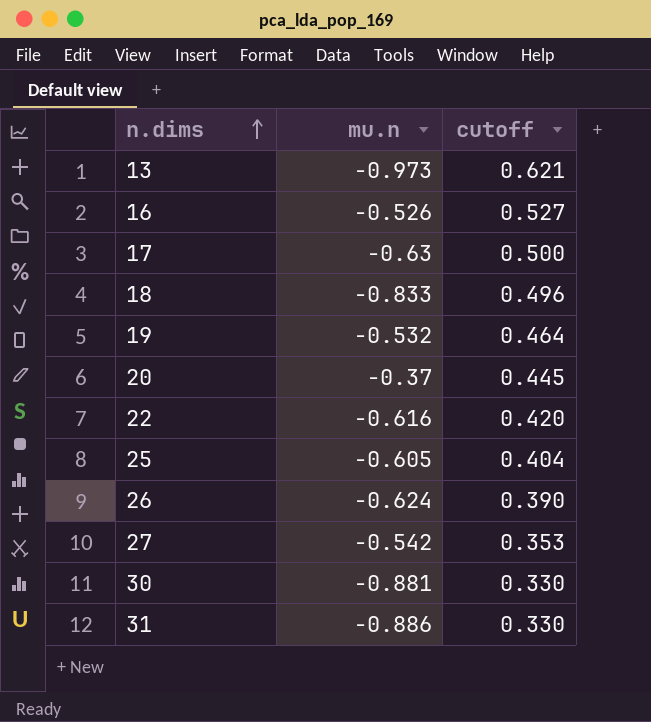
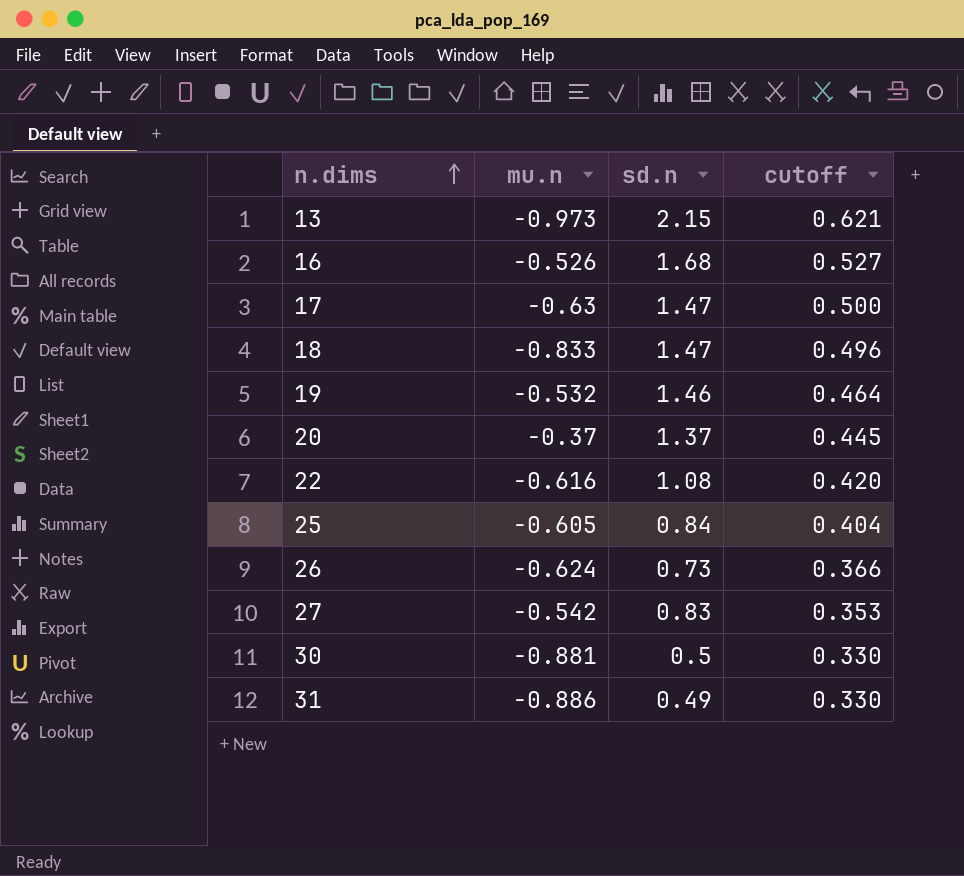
column sd.n | position: none -> 3
26 | cutoff: 0.390 -> 0.366

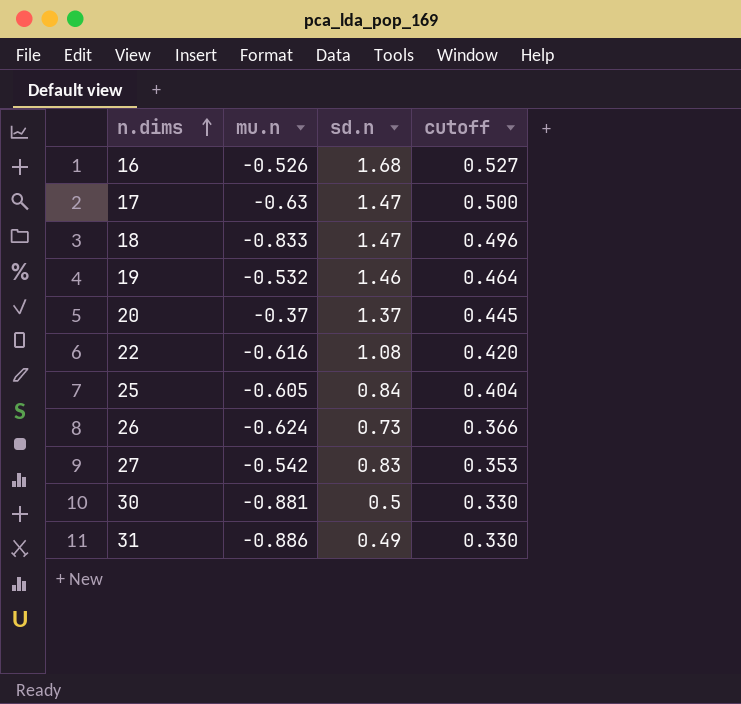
row 13: -0.973 | 2.15 | 0.621 -> none

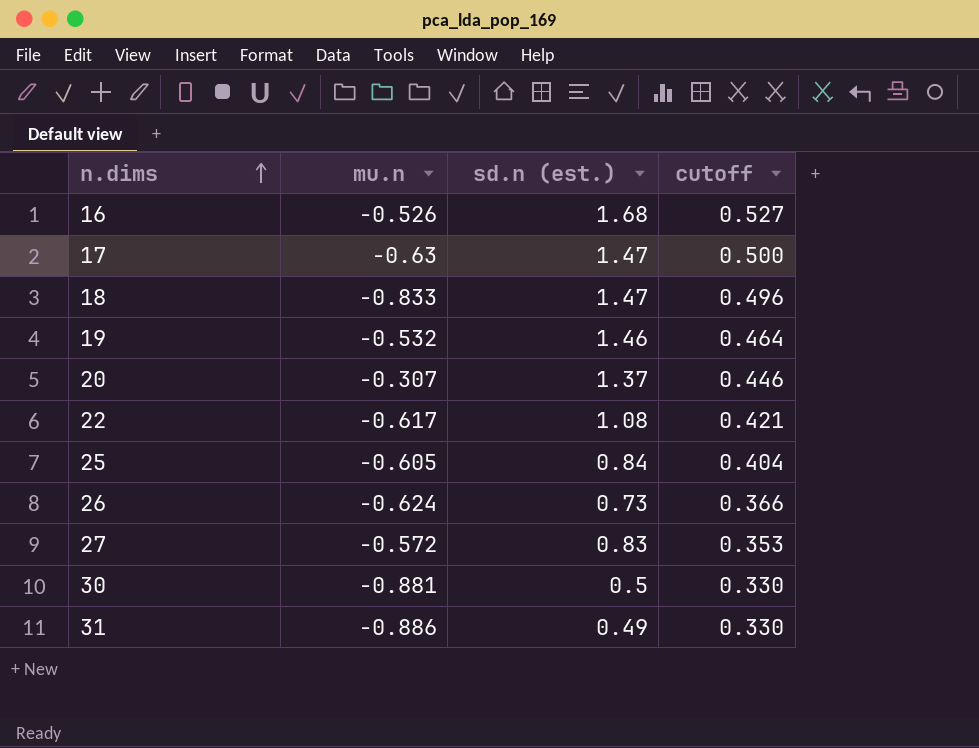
column name: sd.n -> sd.n (est.)
20 | mu.n: -0.37 -> -0.307
20 | cutoff: 0.445 -> 0.446
22 | mu.n: -0.616 -> -0.617
22 | cutoff: 0.420 -> 0.421
27 | mu.n: -0.542 -> -0.572

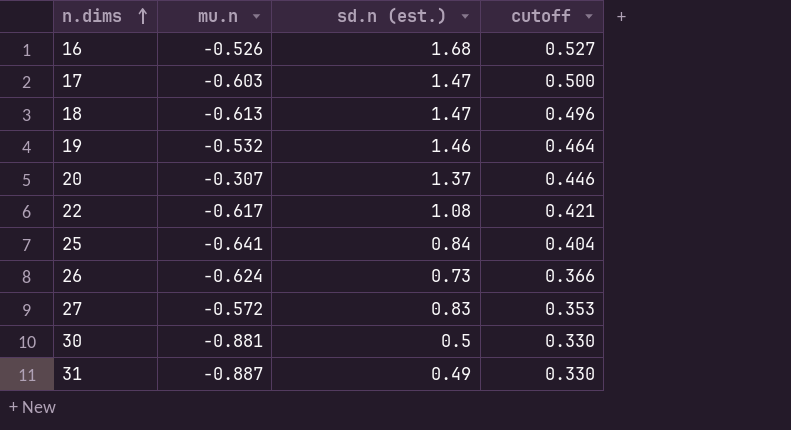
17 | mu.n: -0.63 -> -0.603
18 | mu.n: -0.833 -> -0.613
25 | mu.n: -0.605 -> -0.641
31 | mu.n: -0.886 -> -0.887

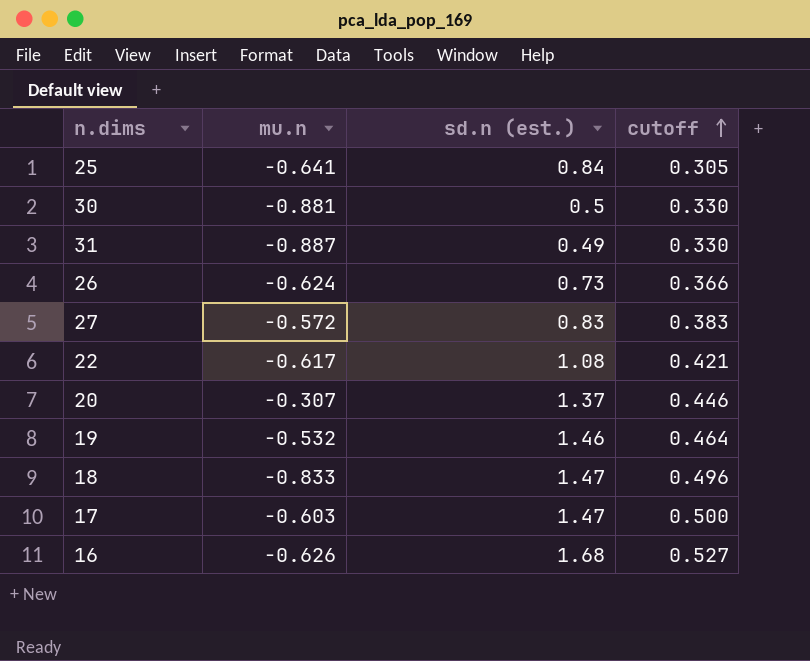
row order: n.dims ascending -> cutoff ascending
25 | cutoff: 0.404 -> 0.305
27 | cutoff: 0.353 -> 0.383
18 | mu.n: -0.613 -> -0.833
16 | mu.n: -0.526 -> -0.626

